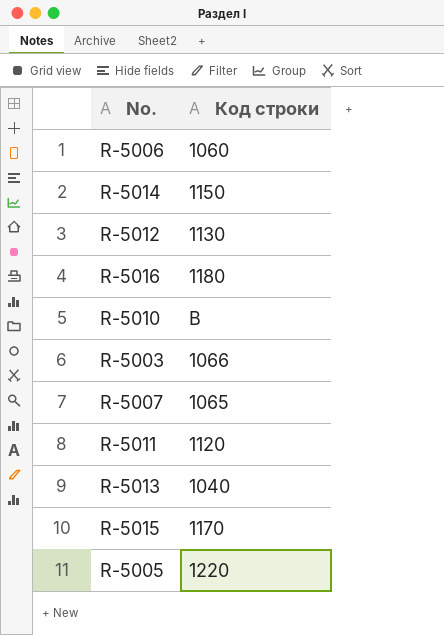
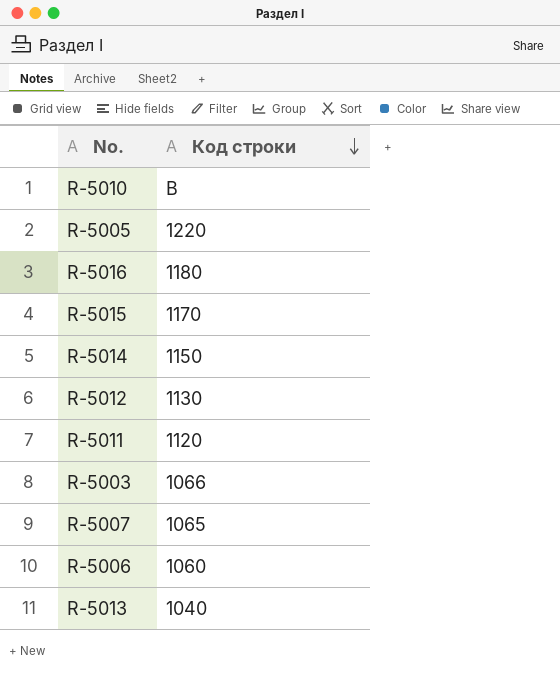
row order: none -> Код строки descending

